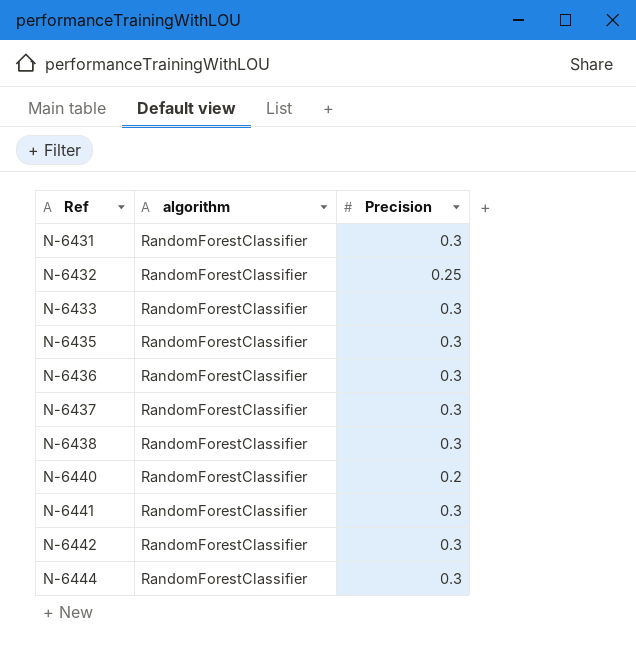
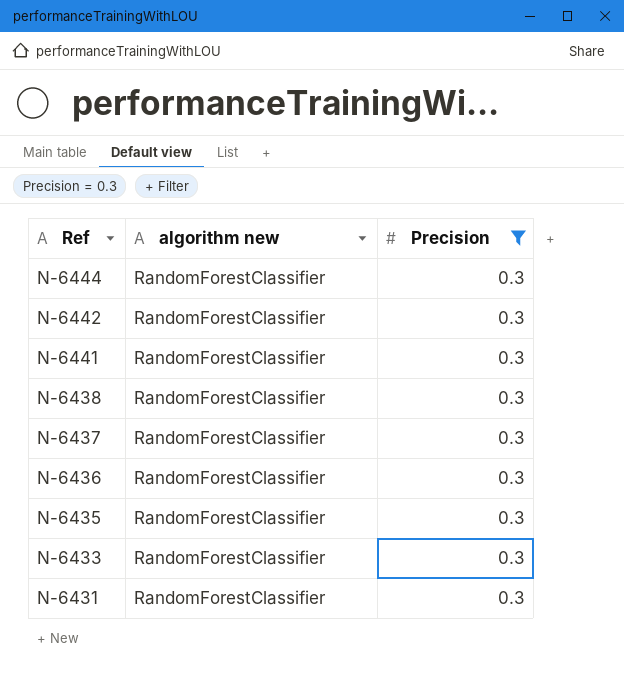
filter: none -> Precision = 0.3
row order: Ref ascending -> Ref descending
column name: algorithm -> algorithm new

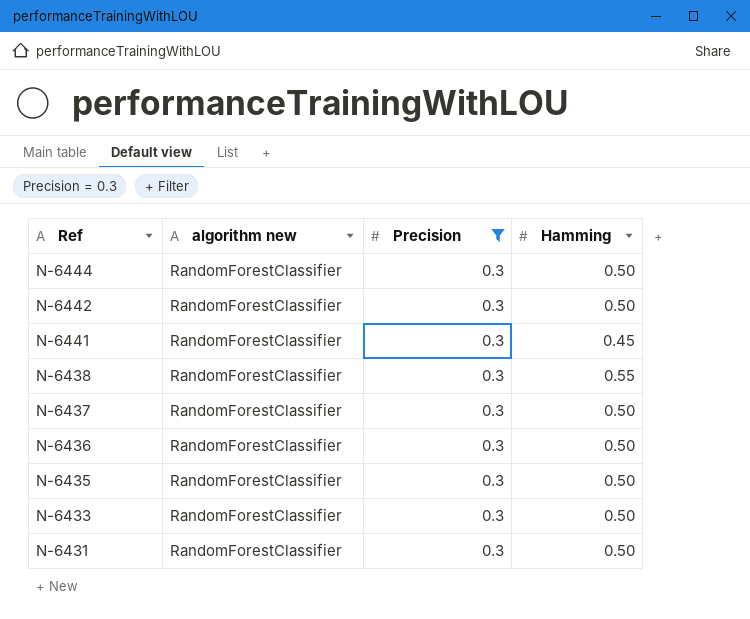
column Hamming | position: none -> 4

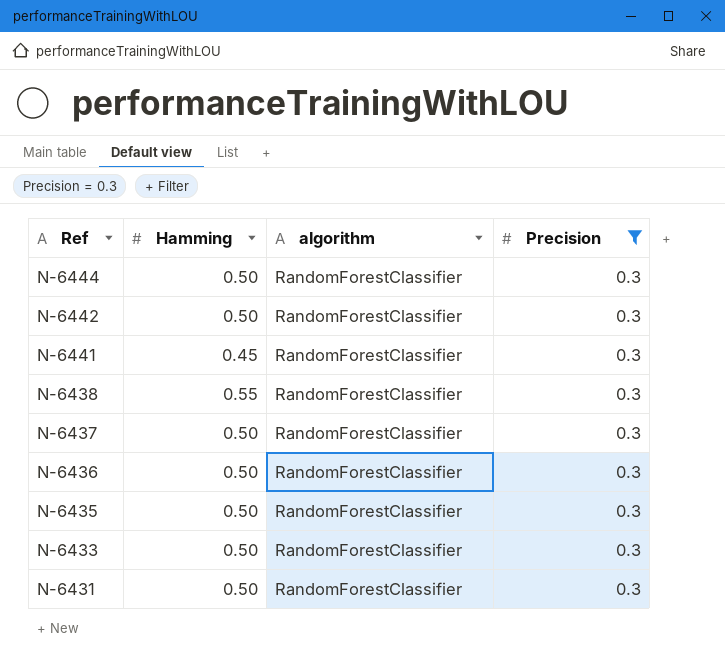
column Hamming | position: 4 -> 2
column name: algorithm new -> algorithm

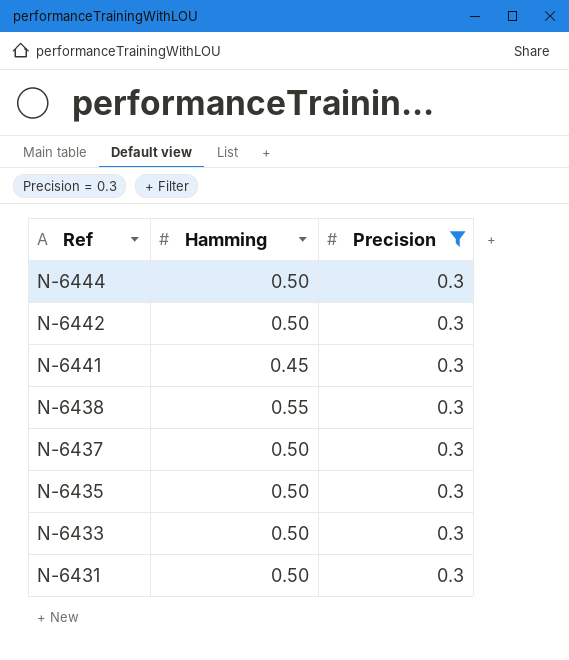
column algorithm | position: 3 -> none
row N-6436: 0.50 | RandomForestClassifier | 0.3 -> none

